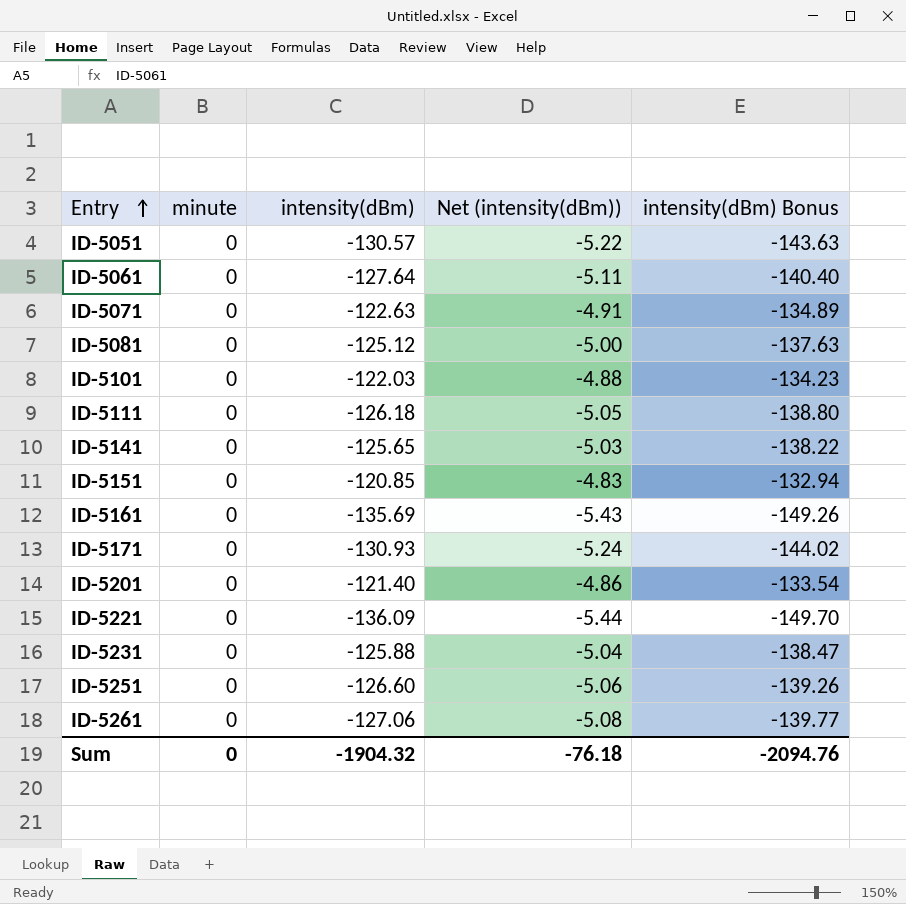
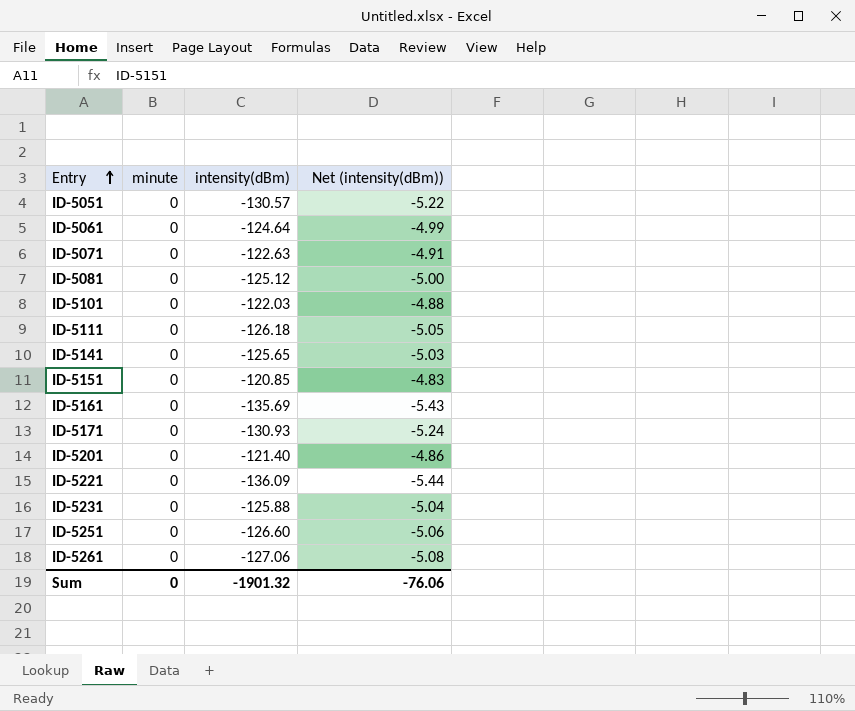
column intensity(dBm) Bonus | formula: [intensity(dBm)] * 1.1 -> none
ID-5061 | intensity(dBm): -127.64 -> -124.64
ID-5061 | Net (intensity(dBm)): -5.11 -> -4.99
Sum | intensity(dBm): -1904.32 -> -1901.32
Sum | Net (intensity(dBm)): -76.18 -> -76.06

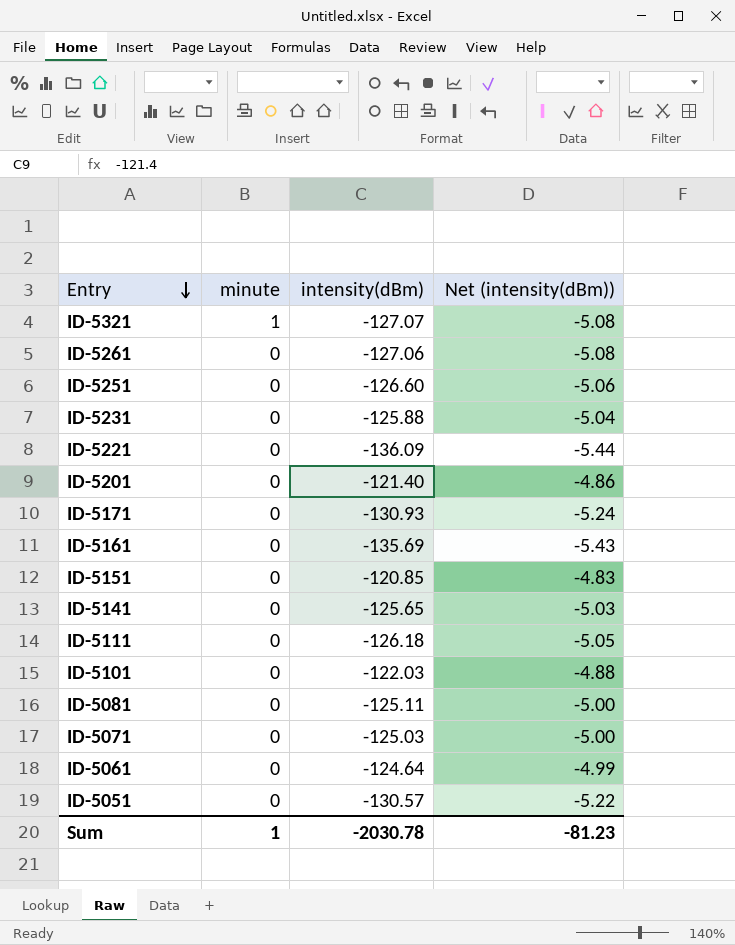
row order: Entry ascending -> Entry descending
row ID-5321: none -> 1 | -127.07 | -5.08
ID-5081 | intensity(dBm): -125.12 -> -125.11
ID-5071 | intensity(dBm): -122.63 -> -125.03
ID-5071 | Net (intensity(dBm)): -4.91 -> -5.00
Sum | minute: 0 -> 1
Sum | intensity(dBm): -1901.32 -> -2030.78
Sum | Net (intensity(dBm)): -76.06 -> -81.23

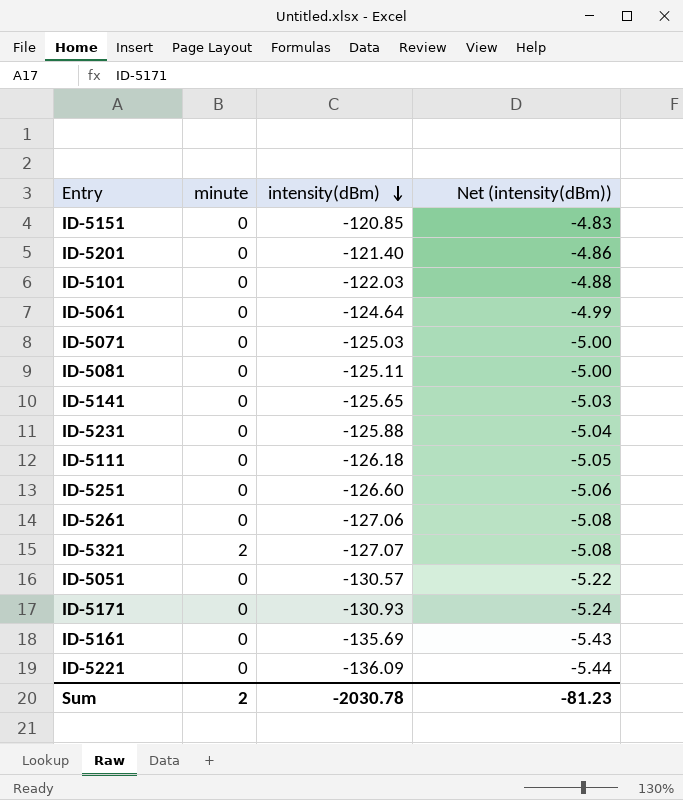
row order: Entry descending -> intensity(dBm) descending
ID-5321 | minute: 1 -> 2
Sum | minute: 1 -> 2

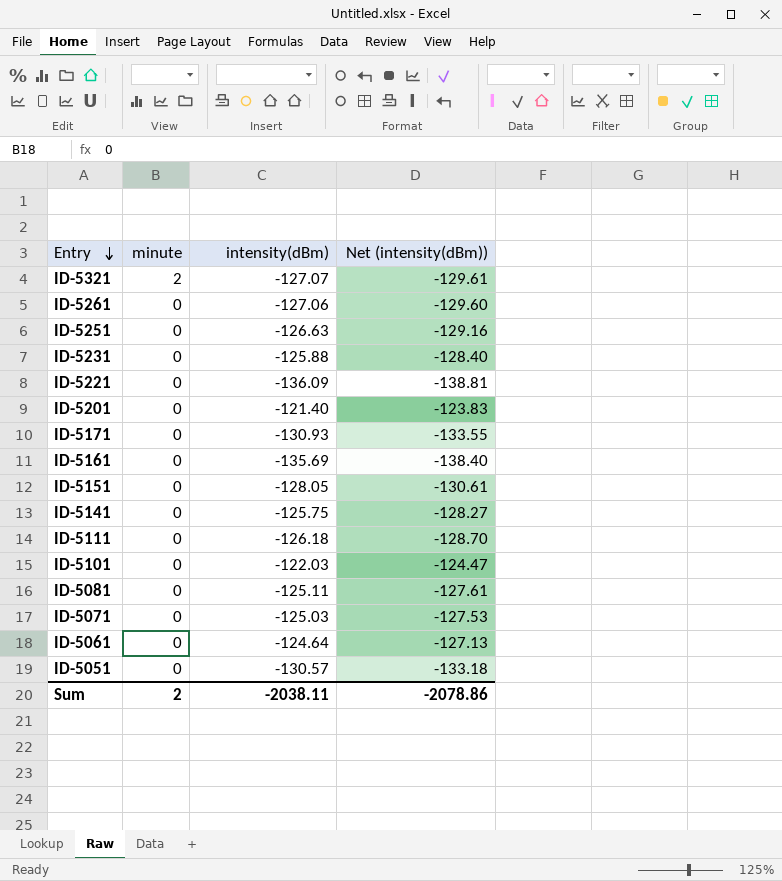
row order: intensity(dBm) descending -> Entry descending
column Net (intensity(dBm)) | formula: [intensity(dBm)] * 0.04 -> [intensity(dBm)] * 1.02
ID-5251 | intensity(dBm): -126.60 -> -126.63
ID-5151 | intensity(dBm): -120.85 -> -128.05
ID-5141 | intensity(dBm): -125.65 -> -125.75
Sum | intensity(dBm): -2030.78 -> -2038.11
Sum | Net (intensity(dBm)): -81.23 -> -2078.86

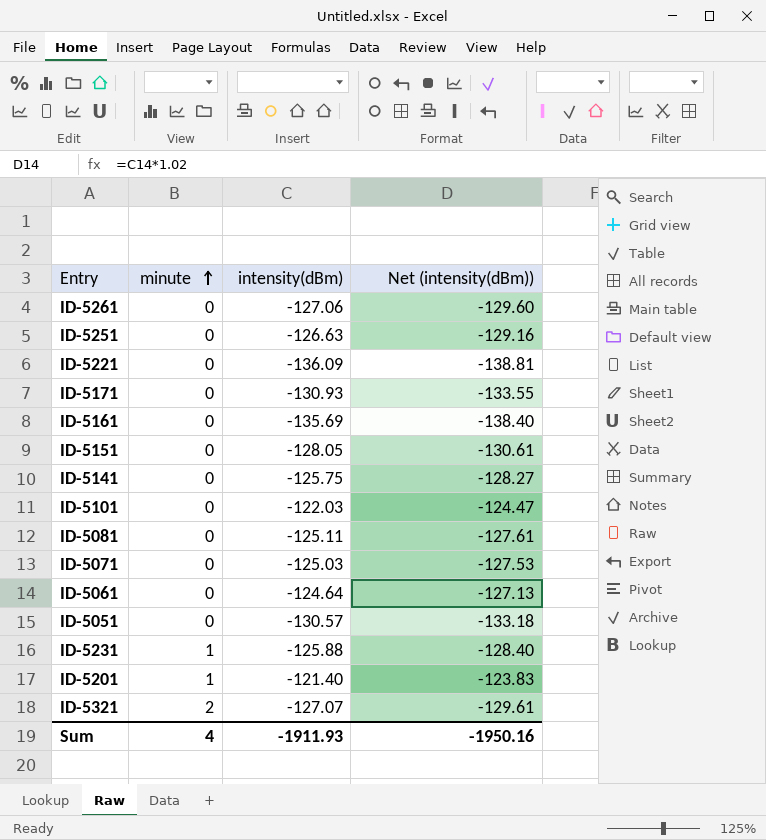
row order: Entry descending -> minute ascending
row ID-5111: 0 | -126.18 | -128.70 -> none
ID-5231 | minute: 0 -> 1
ID-5201 | minute: 0 -> 1
Sum | minute: 2 -> 4
Sum | intensity(dBm): -2038.11 -> -1911.93
Sum | Net (intensity(dBm)): -2078.86 -> -1950.16

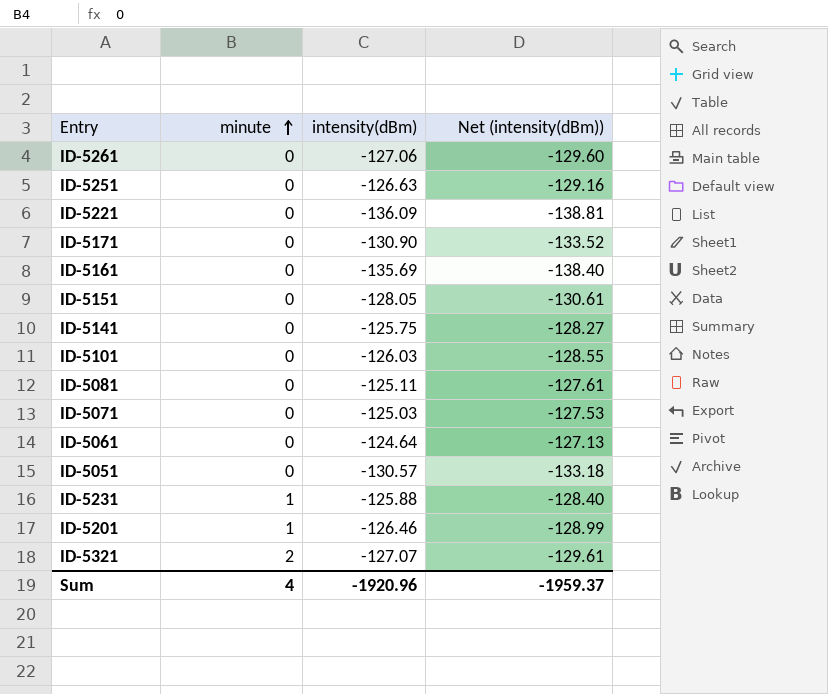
ID-5171 | intensity(dBm): -130.93 -> -130.90
ID-5171 | Net (intensity(dBm)): -133.55 -> -133.52
ID-5101 | intensity(dBm): -122.03 -> -126.03
ID-5101 | Net (intensity(dBm)): -124.47 -> -128.55
ID-5201 | intensity(dBm): -121.40 -> -126.46
ID-5201 | Net (intensity(dBm)): -123.83 -> -128.99
Sum | intensity(dBm): -1911.93 -> -1920.96
Sum | Net (intensity(dBm)): -1950.16 -> -1959.37

